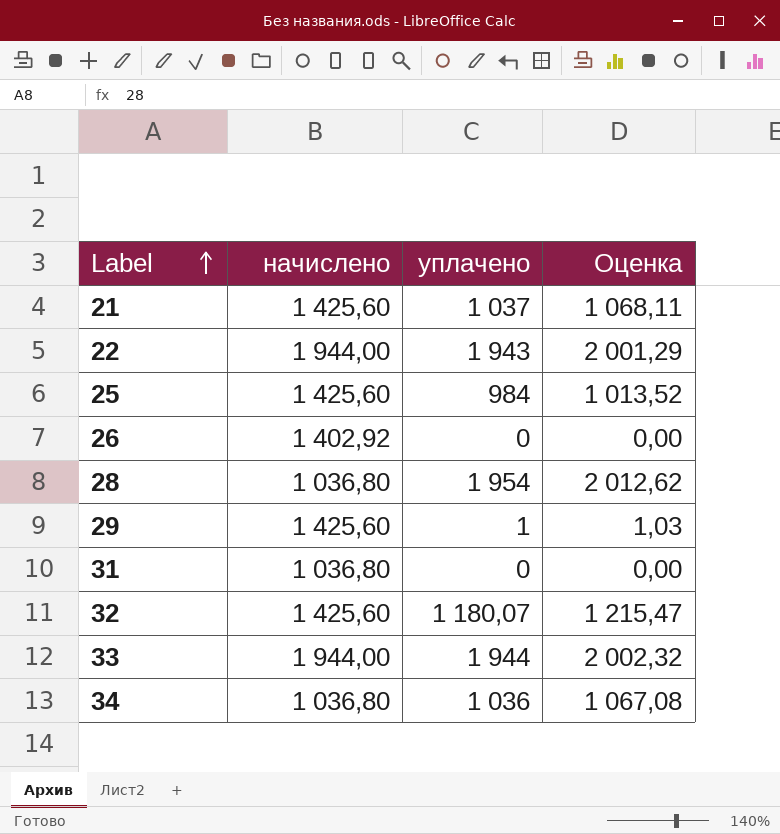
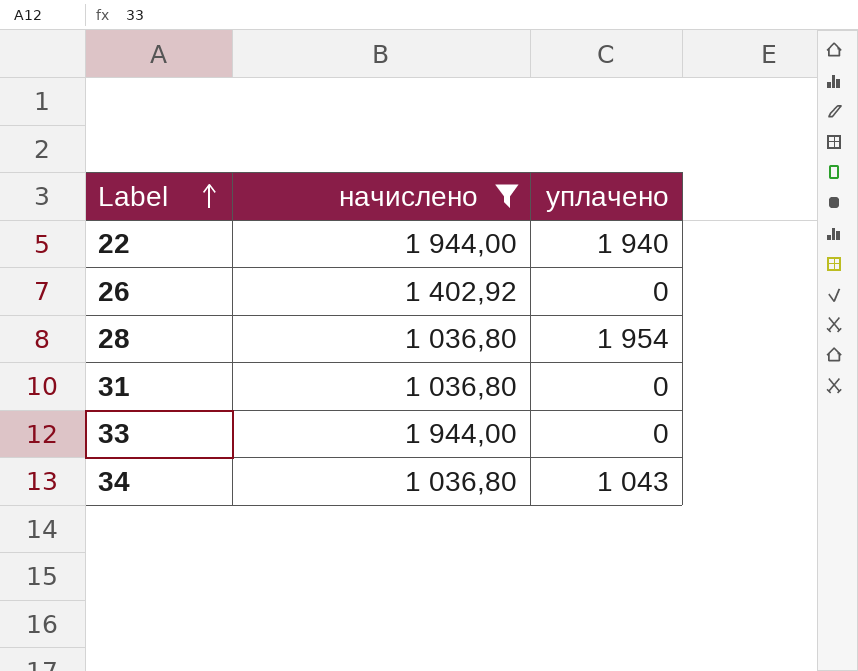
filter: none -> начислено != 1 425,60
column Оценка | formula: [уплачено] * 1,03 -> none
22 | уплачено: 1 943 -> 1 940
33 | уплачено: 1 944 -> 0
34 | уплачено: 1 036 -> 1 043

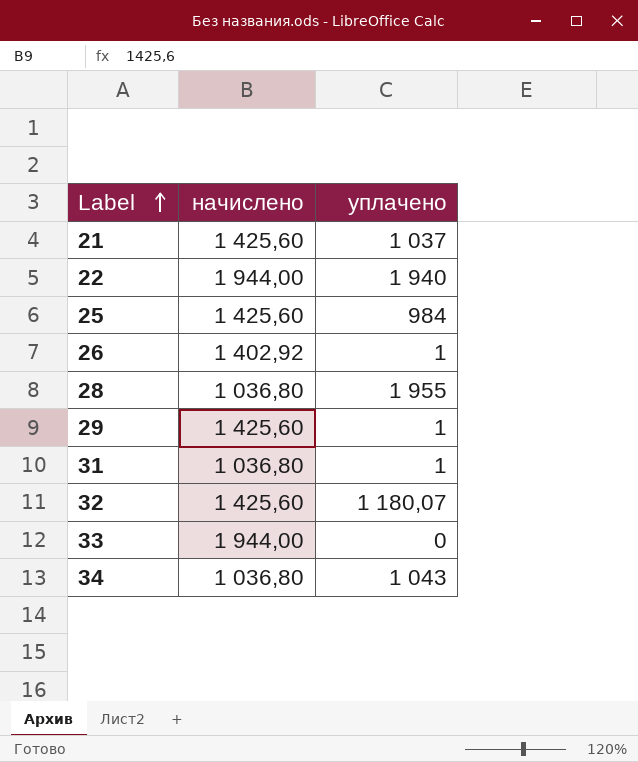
filter: начислено != 1 425,60 -> none
26 | уплачено: 0 -> 1
28 | уплачено: 1 954 -> 1 955
31 | уплачено: 0 -> 1

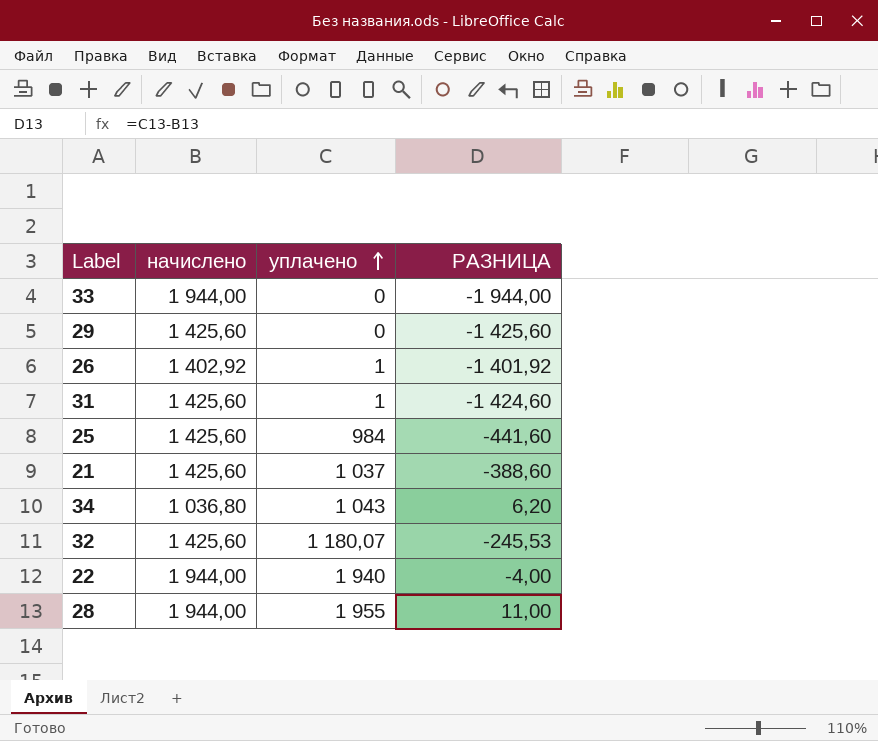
row order: Label ascending -> уплачено ascending
column РАЗНИЦА | formula: none -> [уплачено] - [начислено]
29 | уплачено: 1 -> 0
31 | начислено: 1 036,80 -> 1 425,60
28 | начислено: 1 036,80 -> 1 944,00

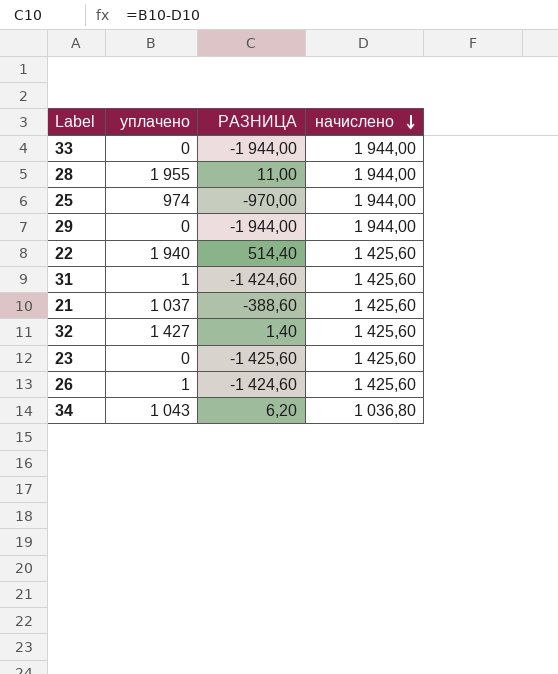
row order: уплачено ascending -> начислено descending
column начислено | position: 2 -> 4
25 | уплачено: 984 -> 974
25 | РАЗНИЦА: -441,60 -> -970,00
25 | начислено: 1 425,60 -> 1 944,00
29 | РАЗНИЦА: -1 425,60 -> -1 944,00
29 | начислено: 1 425,60 -> 1 944,00
22 | РАЗНИЦА: -4,00 -> 514,40
22 | начислено: 1 944,00 -> 1 425,60
32 | уплачено: 1 180,07 -> 1 427
32 | РАЗНИЦА: -245,53 -> 1,40
row 23: none -> 0 | -1 425,60 | 1 425,60
26 | РАЗНИЦА: -1 401,92 -> -1 424,60
26 | начислено: 1 402,92 -> 1 425,60

